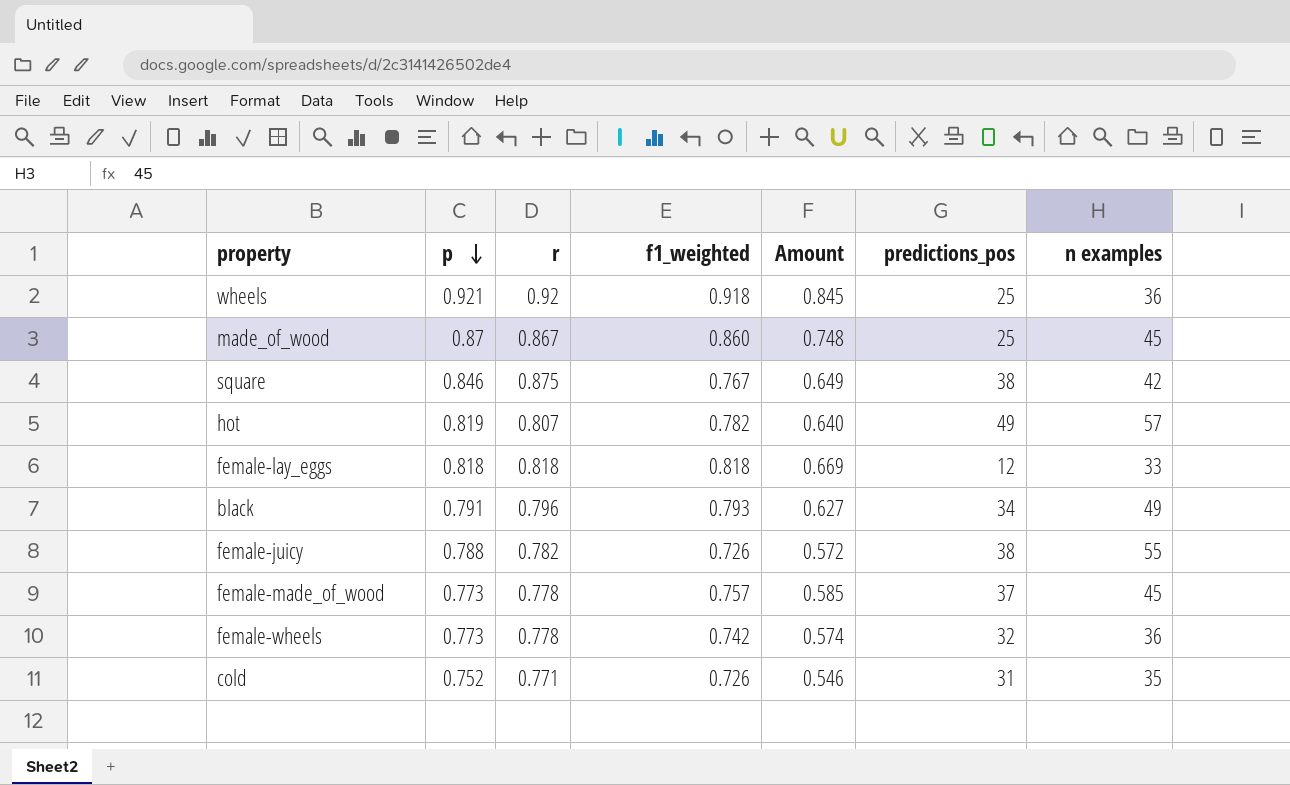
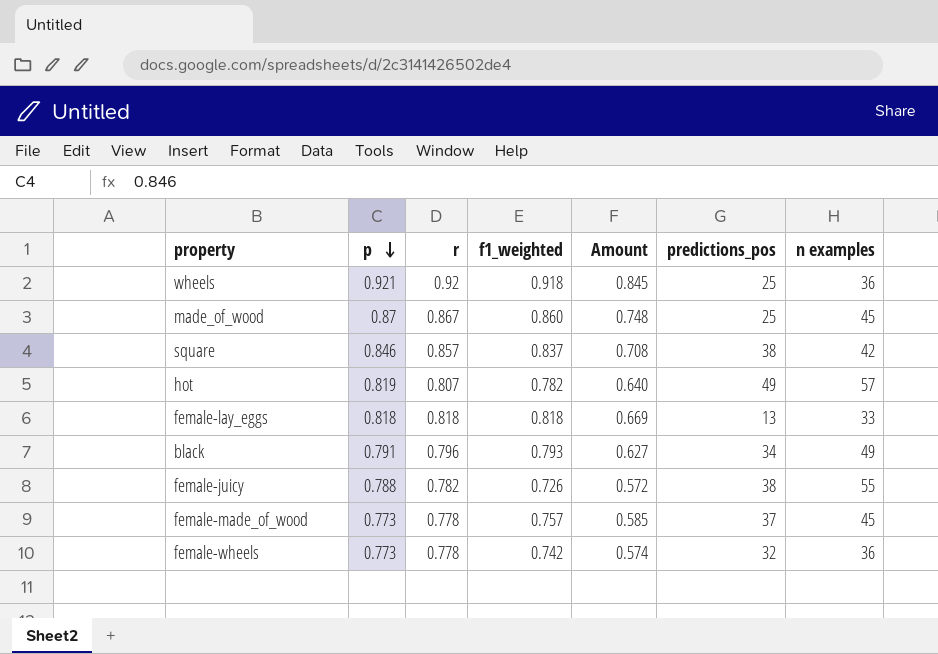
row cold: 0.752 | 0.771 | 0.726 | 0.546 | 31 | 35 -> none
square | r: 0.875 -> 0.857
square | f1_weighted: 0.767 -> 0.837
square | Amount: 0.649 -> 0.708
female-lay_eggs | predictions_pos: 12 -> 13

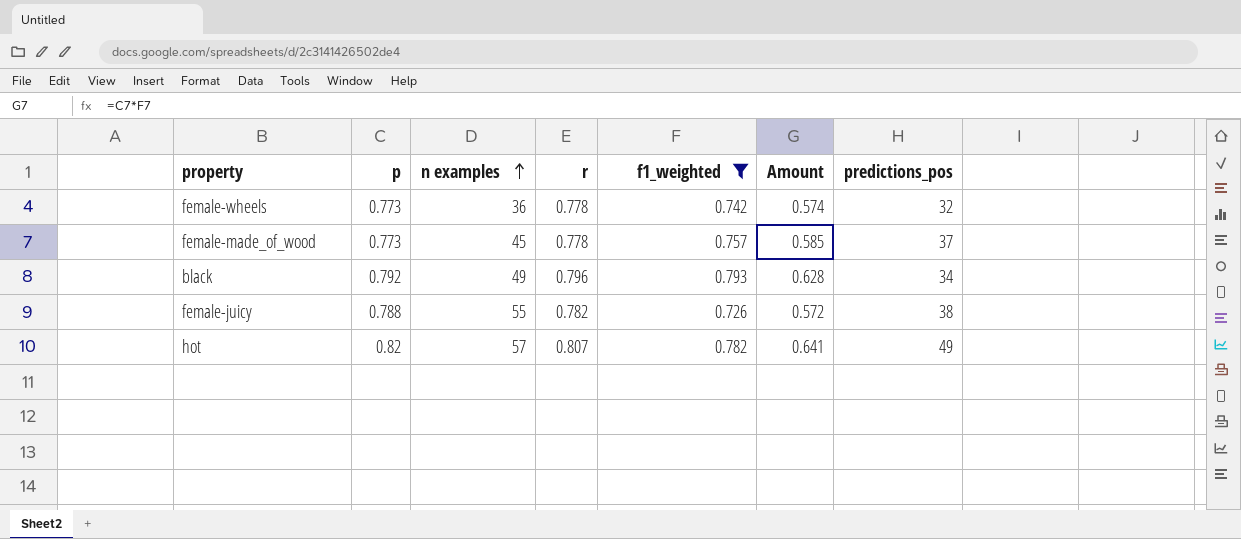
filter: none -> f1_weighted <= 0.793
row order: p descending -> n examples ascending
column n examples | position: 7 -> 3
black | p: 0.791 -> 0.792
black | Amount: 0.627 -> 0.628
hot | p: 0.819 -> 0.82
hot | Amount: 0.640 -> 0.641

